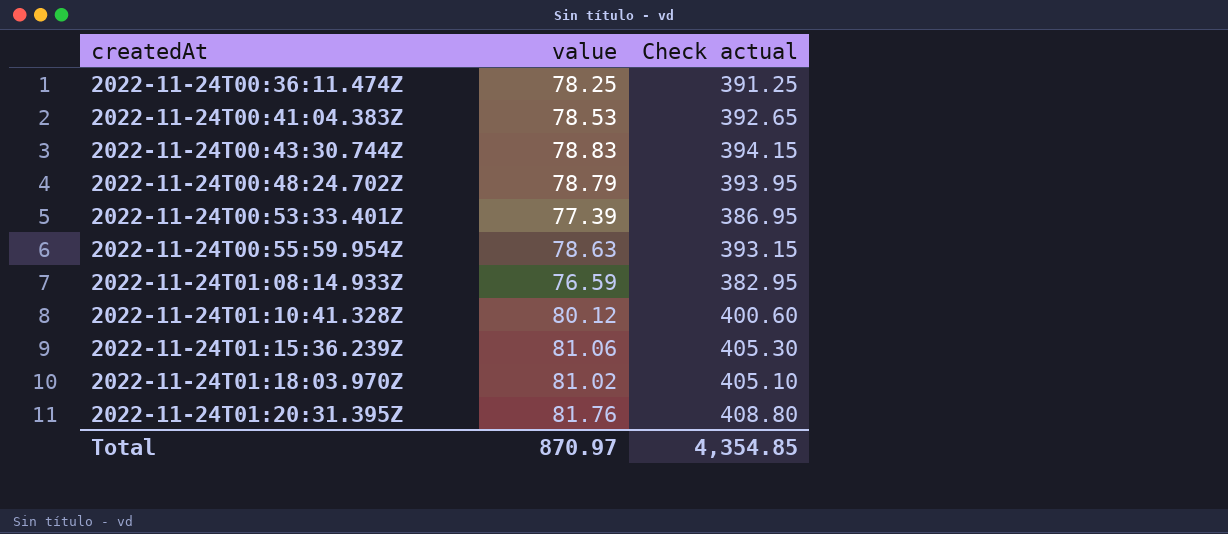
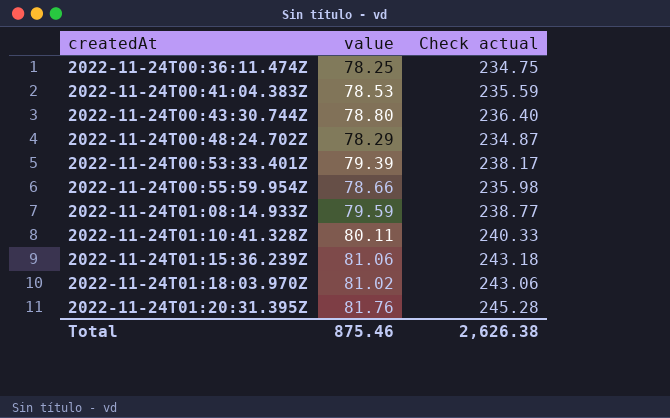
column Check actual | formula: [value] * 5 -> [value] * 3
2022-11-24T00:43:30.744Z | value: 78.83 -> 78.80
2022-11-24T00:48:24.702Z | value: 78.79 -> 78.29
2022-11-24T00:53:33.401Z | value: 77.39 -> 79.39
2022-11-24T00:55:59.954Z | value: 78.63 -> 78.66
2022-11-24T01:08:14.933Z | value: 76.59 -> 79.59
2022-11-24T01:10:41.328Z | value: 80.12 -> 80.11
Total | value: 870.97 -> 875.46
Total | Check actual: 4,354.85 -> 2,626.38

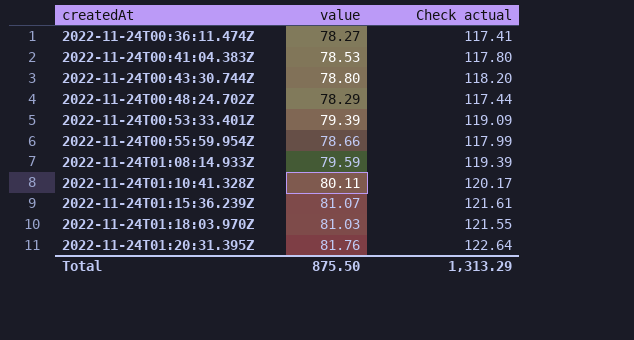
column Check actual | formula: [value] * 3 -> [value] * 1.5
2022-11-24T00:36:11.474Z | value: 78.25 -> 78.27
2022-11-24T01:15:36.239Z | value: 81.06 -> 81.07
2022-11-24T01:18:03.970Z | value: 81.02 -> 81.03
Total | value: 875.46 -> 875.50
Total | Check actual: 2,626.38 -> 1,313.29

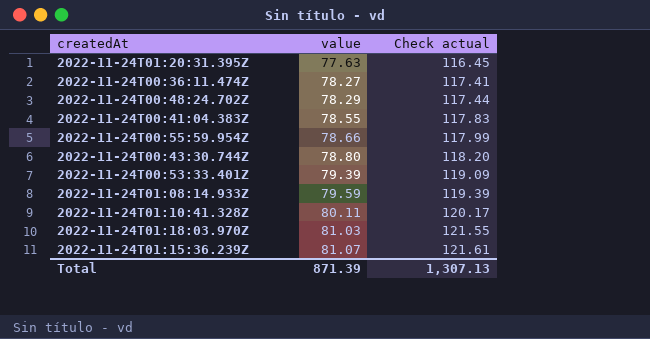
row order: createdAt ascending -> value ascending
2022-11-24T01:20:31.395Z | value: 81.76 -> 77.63
2022-11-24T01:20:31.395Z | Check actual: 122.64 -> 116.45
2022-11-24T00:41:04.383Z | value: 78.53 -> 78.55
2022-11-24T00:41:04.383Z | Check actual: 117.80 -> 117.83
Total | value: 875.50 -> 871.39
Total | Check actual: 1,313.29 -> 1,307.13

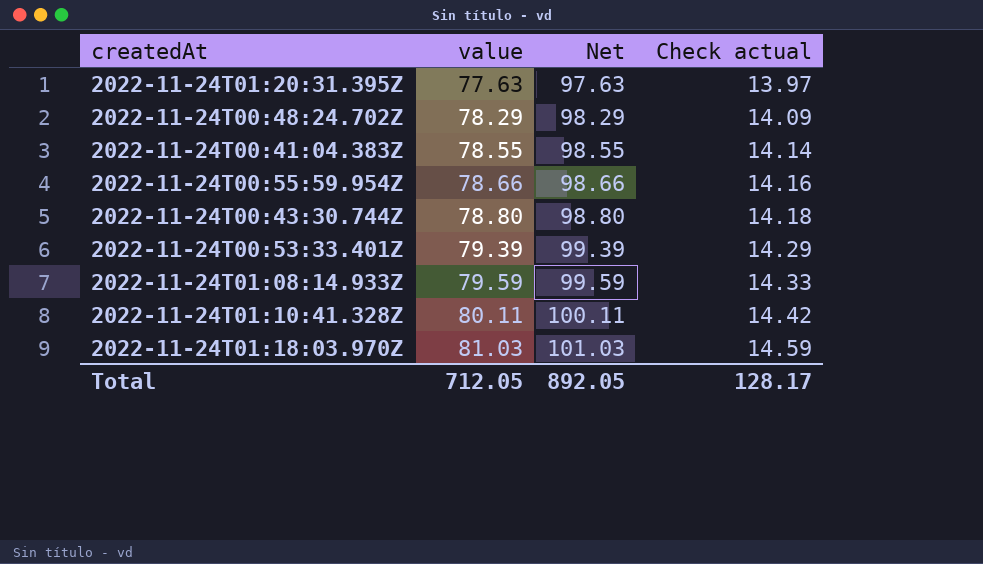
column Net | formula: none -> [value] + 20
column Check actual | formula: [value] * 1.5 -> [value] * 0.18
row 2022-11-24T00:36:11.474Z: 78.27 | 117.41 -> none
row 2022-11-24T01:15:36.239Z: 81.07 | 121.61 -> none
Total | value: 871.39 -> 712.05
Total | Check actual: 1,307.13 -> 128.17

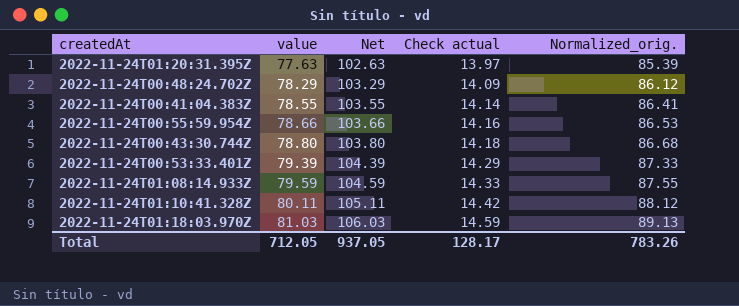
column Net | formula: [value] + 20 -> [value] + 25
column Normalized_orig. | formula: none -> [value] * 1.1
Total | Net: 892.05 -> 937.05

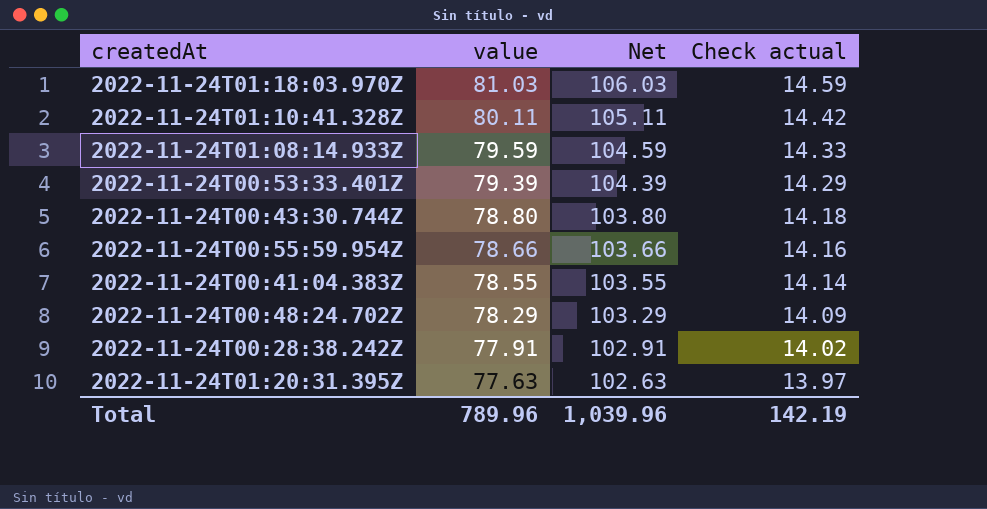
row order: value ascending -> value descending
column Normalized_orig. | formula: [value] * 1.1 -> none
row 2022-11-24T00:28:38.242Z: none -> 77.91 | 102.91 | 14.02
Total | value: 712.05 -> 789.96
Total | Net: 937.05 -> 1,039.96
Total | Check actual: 128.17 -> 142.19

